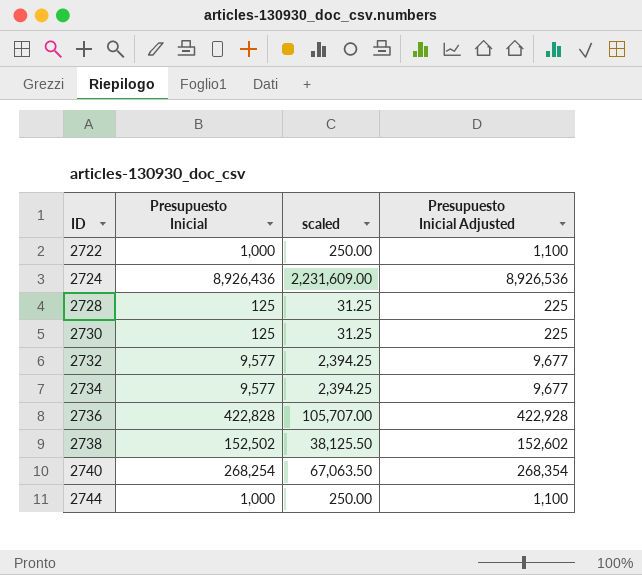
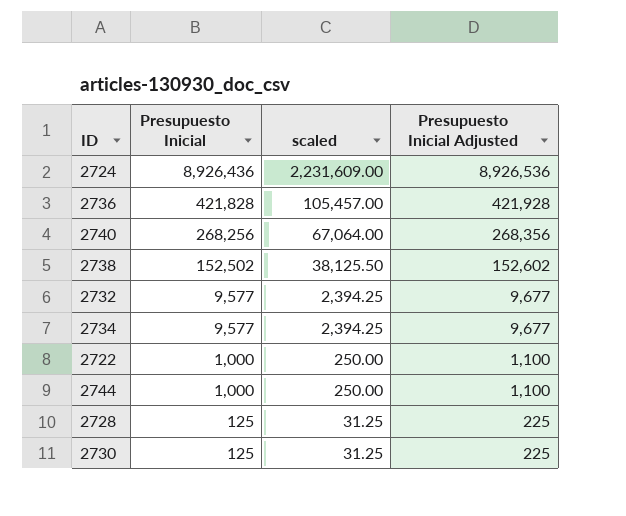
row order: ID ascending -> Presupuesto Inicial descending
2736 | Presupuesto Inicial: 422,828 -> 421,828
2736 | scaled: 105,707.00 -> 105,457.00
2736 | Presupuesto Inicial Adjusted: 422,928 -> 421,928
2740 | Presupuesto Inicial: 268,254 -> 268,256
2740 | scaled: 67,063.50 -> 67,064.00
2740 | Presupuesto Inicial Adjusted: 268,354 -> 268,356

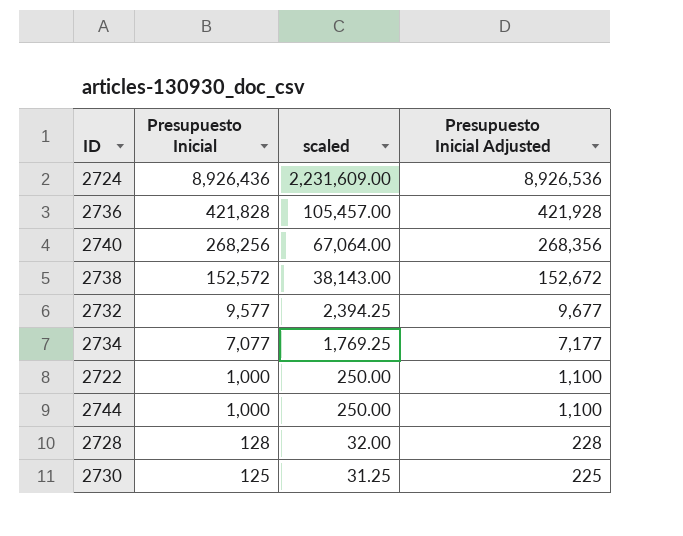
2738 | Presupuesto Inicial: 152,502 -> 152,572
2738 | scaled: 38,125.50 -> 38,143.00
2738 | Presupuesto Inicial Adjusted: 152,602 -> 152,672
2734 | Presupuesto Inicial: 9,577 -> 7,077
2734 | scaled: 2,394.25 -> 1,769.25
2734 | Presupuesto Inicial Adjusted: 9,677 -> 7,177
2728 | Presupuesto Inicial: 125 -> 128
2728 | scaled: 31.25 -> 32.00
2728 | Presupuesto Inicial Adjusted: 225 -> 228

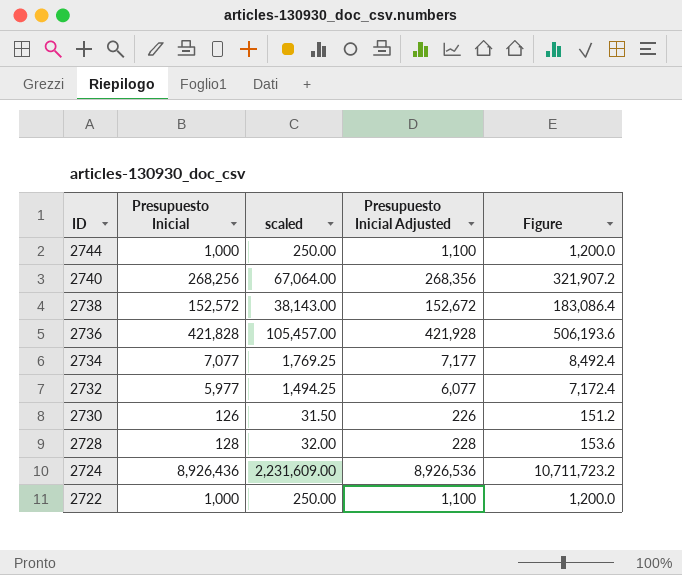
row order: Presupuesto Inicial descending -> ID descending
column Figure | formula: none -> [Presupuesto Inicial] * 1.2
2732 | Presupuesto Inicial: 9,577 -> 5,977
2732 | scaled: 2,394.25 -> 1,494.25
2732 | Presupuesto Inicial Adjusted: 9,677 -> 6,077
2730 | Presupuesto Inicial: 125 -> 126
2730 | scaled: 31.25 -> 31.50
2730 | Presupuesto Inicial Adjusted: 225 -> 226

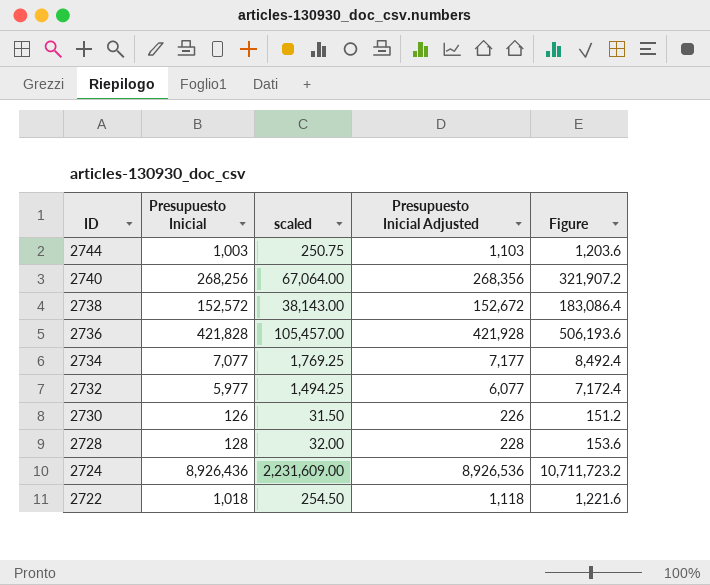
2744 | Presupuesto Inicial: 1,000 -> 1,003
2744 | scaled: 250.00 -> 250.75
2744 | Presupuesto Inicial Adjusted: 1,100 -> 1,103
2744 | Figure: 1,200.0 -> 1,203.6
2722 | Presupuesto Inicial: 1,000 -> 1,018
2722 | scaled: 250.00 -> 254.50
2722 | Presupuesto Inicial Adjusted: 1,100 -> 1,118
2722 | Figure: 1,200.0 -> 1,221.6

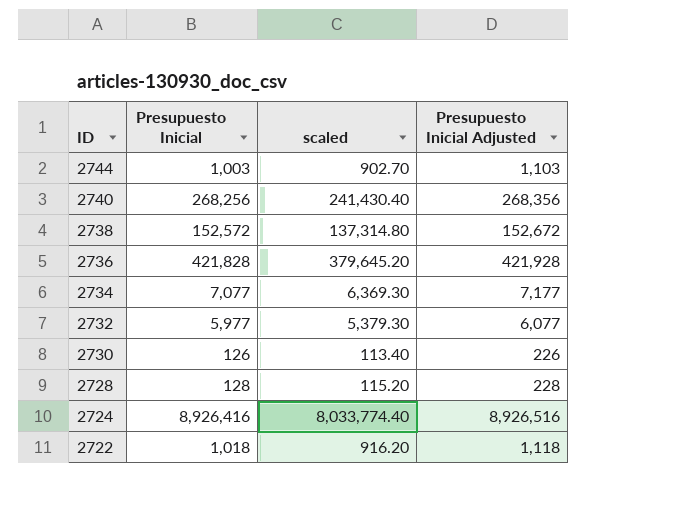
column Figure | formula: [Presupuesto Inicial] * 1.2 -> none
column scaled | formula: [Presupuesto Inicial] * 0.25 -> [Presupuesto Inicial] * 0.9
2724 | Presupuesto Inicial: 8,926,436 -> 8,926,416
2724 | Presupuesto Inicial Adjusted: 8,926,536 -> 8,926,516

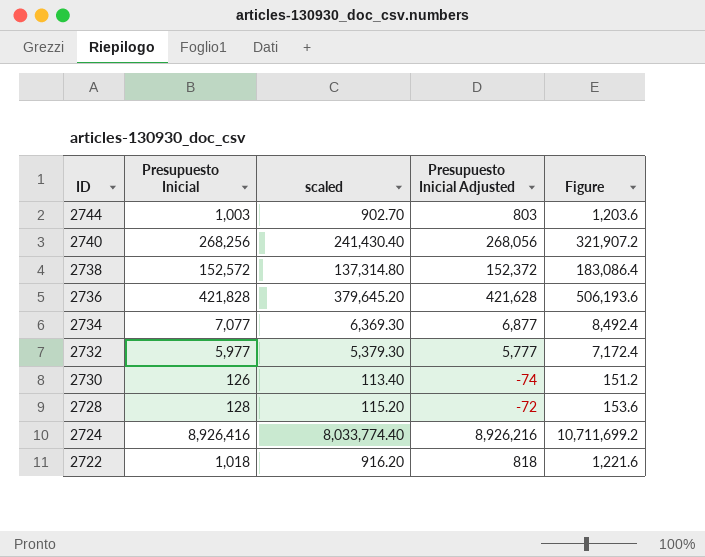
column Presupuesto Inicial Adjusted | formula: [Presupuesto Inicial] + 100 -> [Presupuesto Inicial] - 200
column Figure | formula: none -> [Presupuesto Inicial] * 1.2

